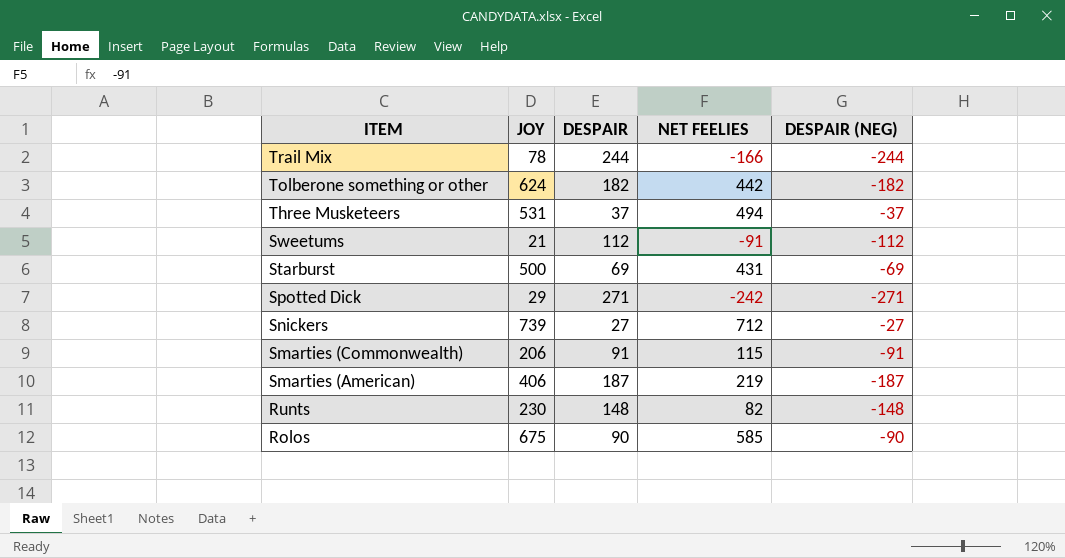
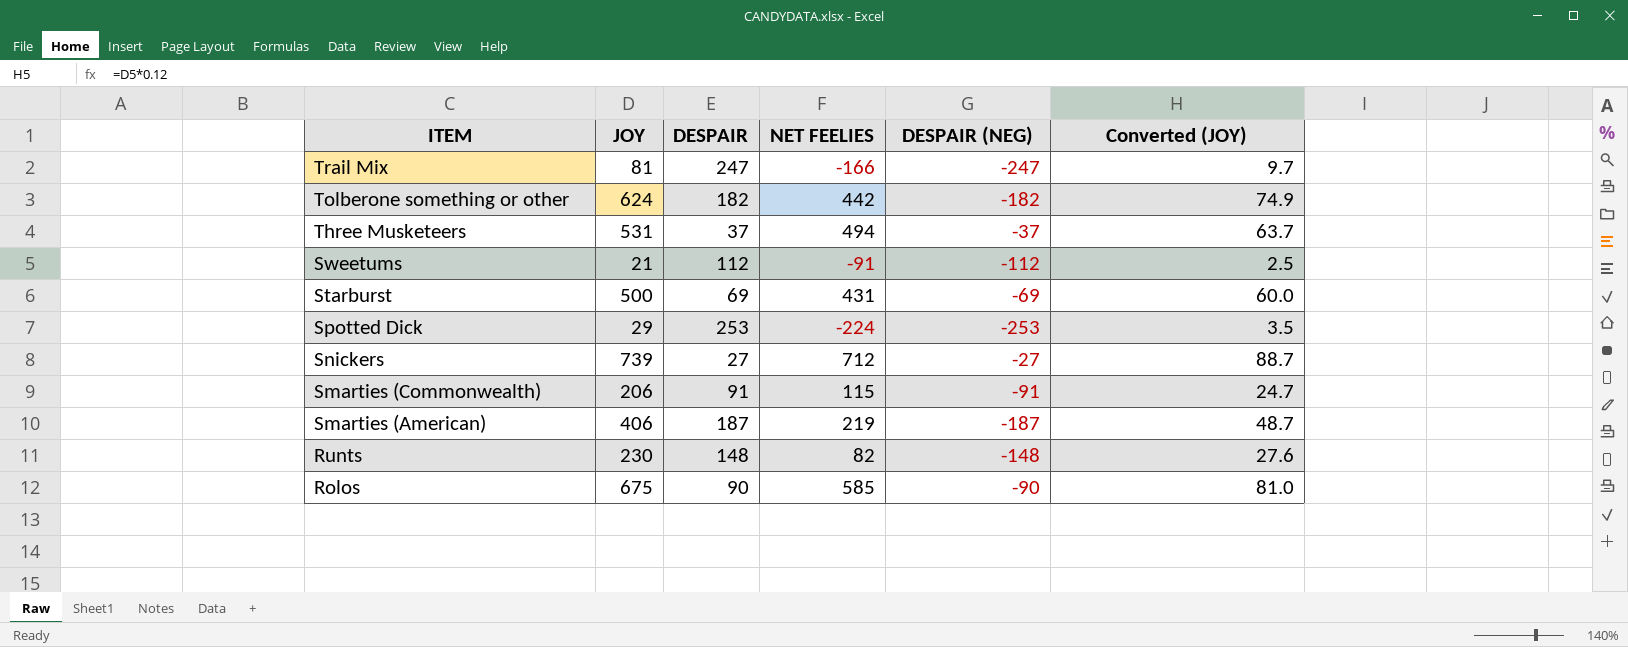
column Converted (JOY) | formula: none -> [JOY] * 0.12
Trail Mix | JOY: 78 -> 81
Trail Mix | DESPAIR: 244 -> 247
Trail Mix | DESPAIR (NEG): -244 -> -247
Spotted Dick | DESPAIR: 271 -> 253
Spotted Dick | NET FEELIES: -242 -> -224
Spotted Dick | DESPAIR (NEG): -271 -> -253

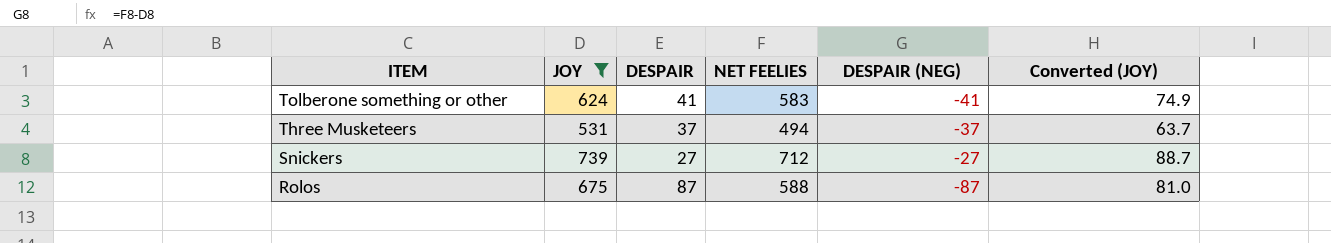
filter: none -> JOY >= 531
Tolberone something or other | DESPAIR: 182 -> 41
Tolberone something or other | NET FEELIES: 442 -> 583
Tolberone something or other | DESPAIR (NEG): -182 -> -41
Rolos | DESPAIR: 90 -> 87
Rolos | NET FEELIES: 585 -> 588
Rolos | DESPAIR (NEG): -90 -> -87

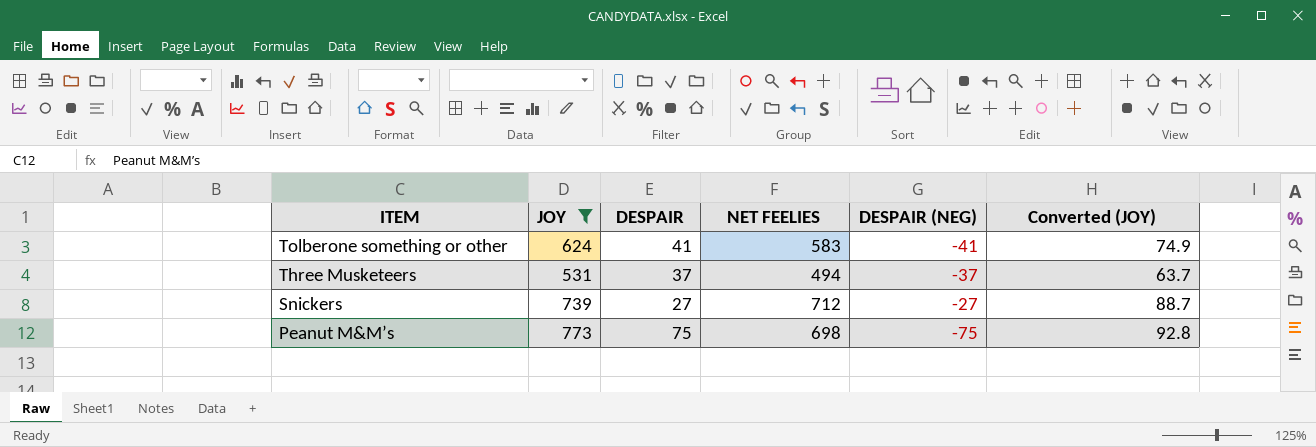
row Rolos: 675 | 87 | 588 | -87 | 81.0 -> none
row Peanut M&M’s: none -> 773 | 75 | 698 | -75 | 92.8

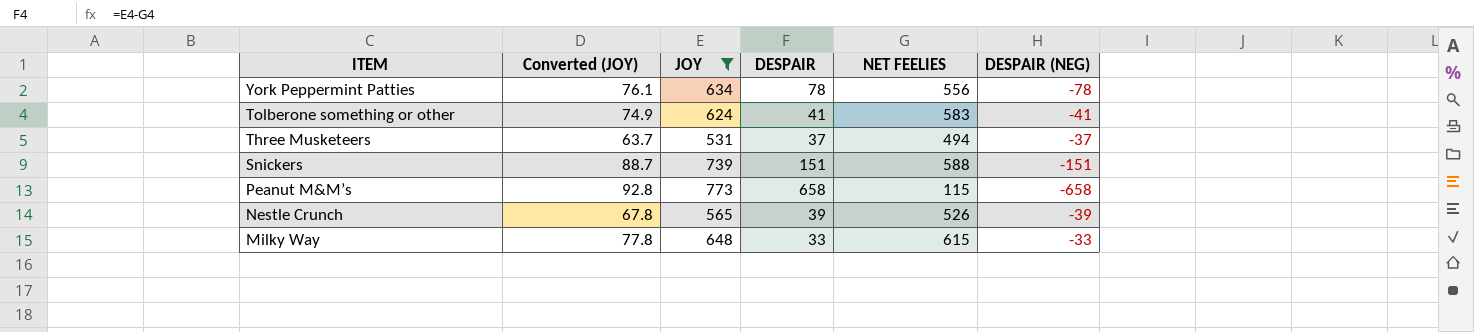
column Converted (JOY) | position: 6 -> 2
row York Peppermint Patties: none -> 76.1 | 634 | 78 | 556 | -78
Snickers | DESPAIR: 27 -> 151
Snickers | NET FEELIES: 712 -> 588
Snickers | DESPAIR (NEG): -27 -> -151
Peanut M&M’s | DESPAIR: 75 -> 658
Peanut M&M’s | NET FEELIES: 698 -> 115
Peanut M&M’s | DESPAIR (NEG): -75 -> -658
row Nestle Crunch: none -> 67.8 | 565 | 39 | 526 | -39
row Milky Way: none -> 77.8 | 648 | 33 | 615 | -33

